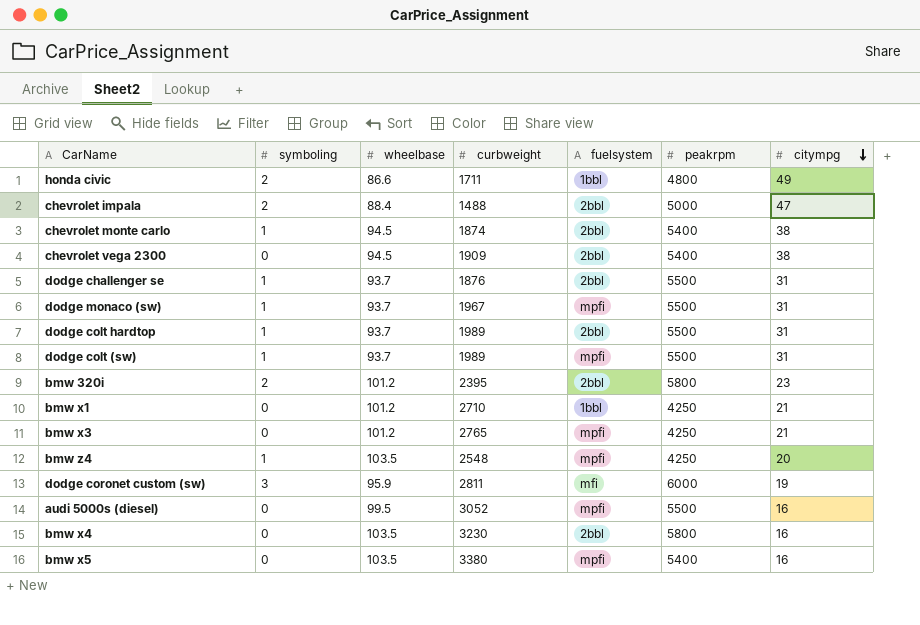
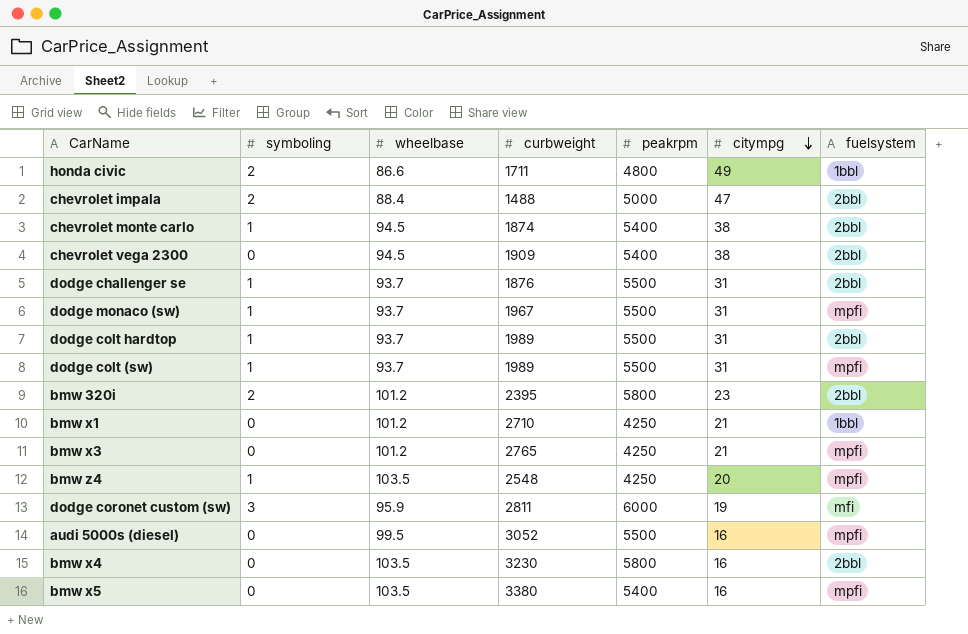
column fuelsystem | position: 5 -> 7

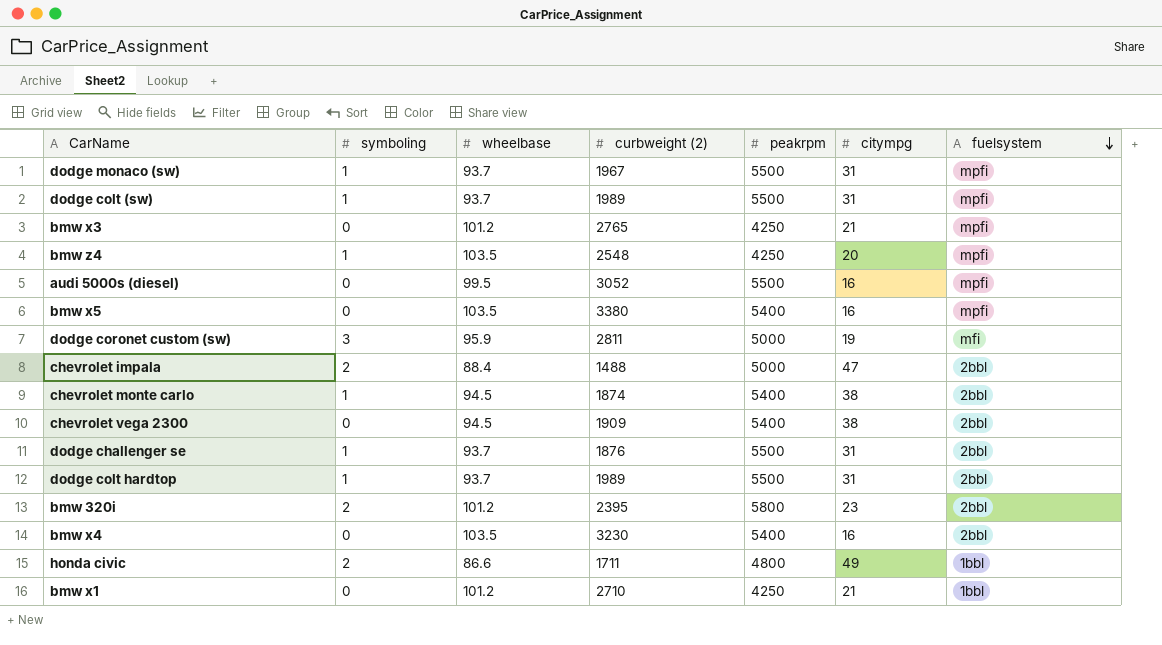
row order: citympg descending -> fuelsystem descending
column name: curbweight -> curbweight (2)
dodge coronet custom (sw) | peakrpm: 6000 -> 5000
bmw x4 | peakrpm: 5800 -> 5400

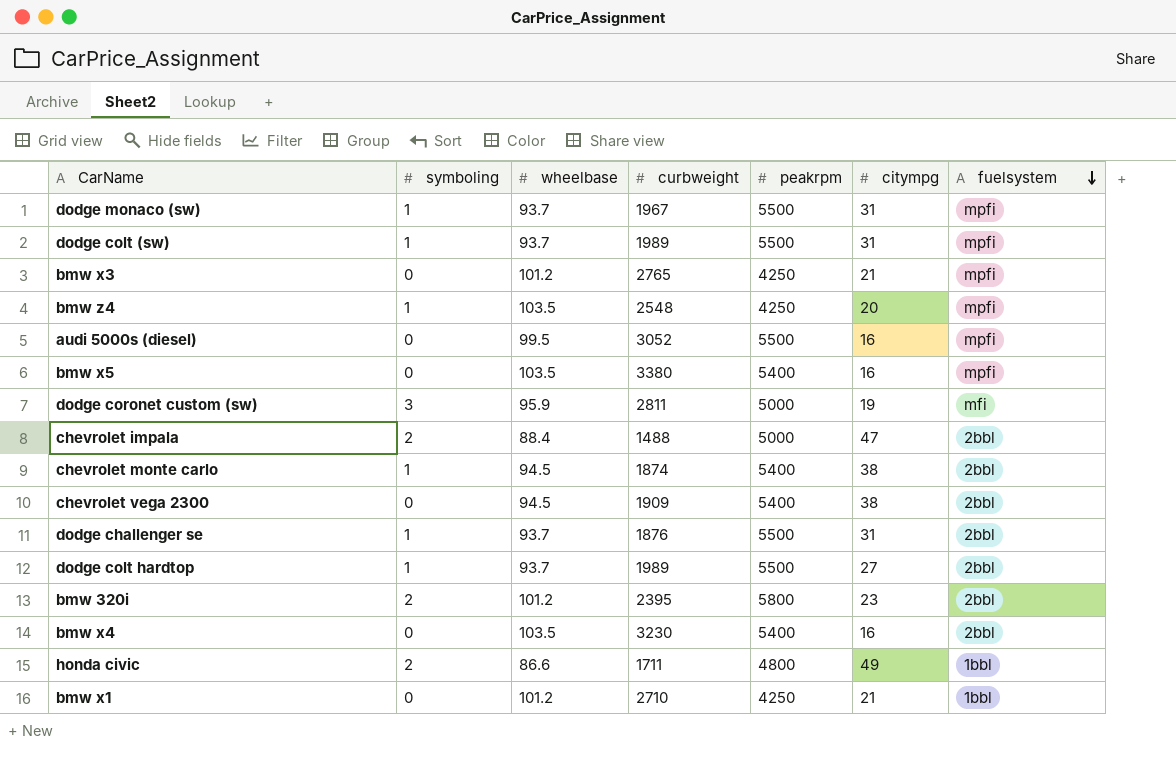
column name: curbweight (2) -> curbweight
dodge colt hardtop | citympg: 31 -> 27

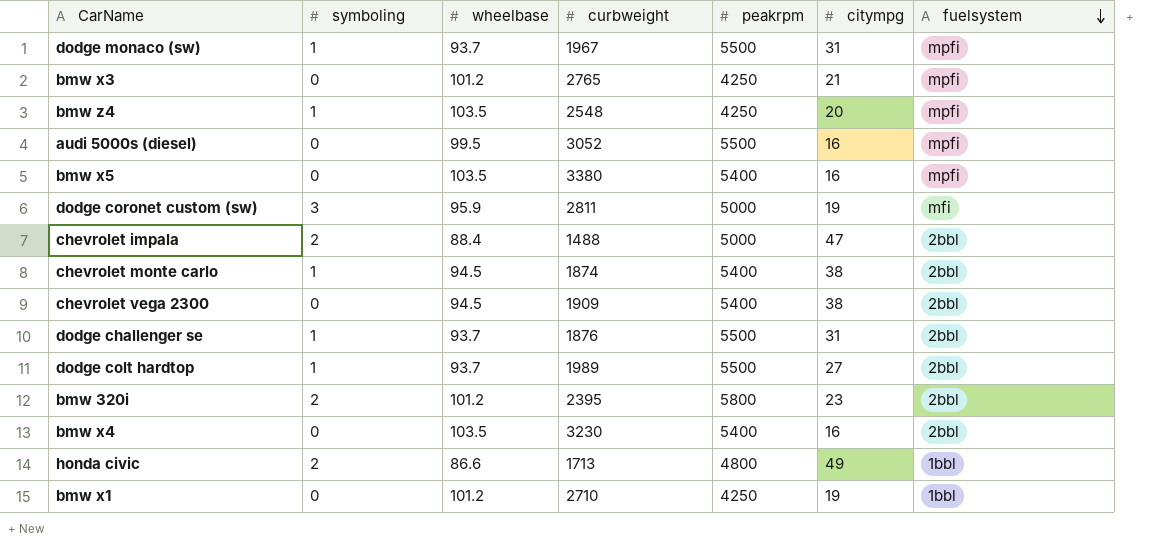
row dodge colt (sw): 1 | 93.7 | 1989 | 5500 | 31 | mpfi -> none
honda civic | curbweight: 1711 -> 1713
bmw x1 | citympg: 21 -> 19

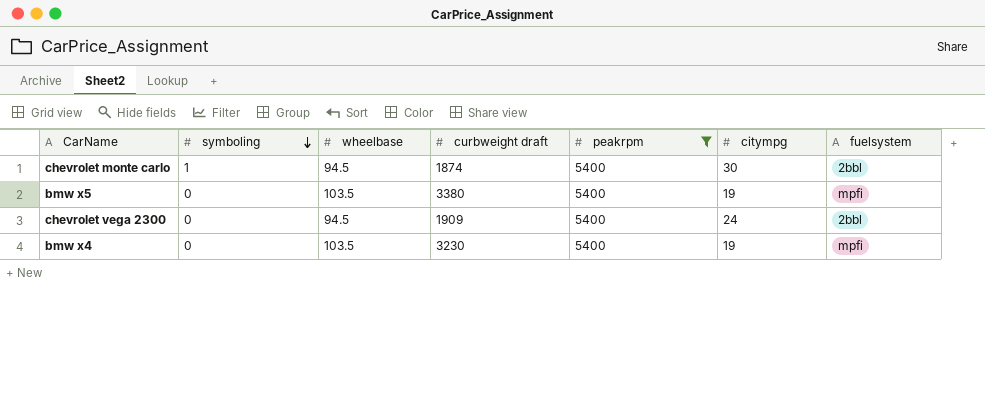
filter: none -> peakrpm = 5400
row order: fuelsystem descending -> symboling descending
column name: curbweight -> curbweight draft
chevrolet monte carlo | citympg: 38 -> 30
bmw x5 | citympg: 16 -> 19
chevrolet vega 2300 | citympg: 38 -> 24
bmw x4 | citympg: 16 -> 19
bmw x4 | fuelsystem: 2bbl -> mpfi

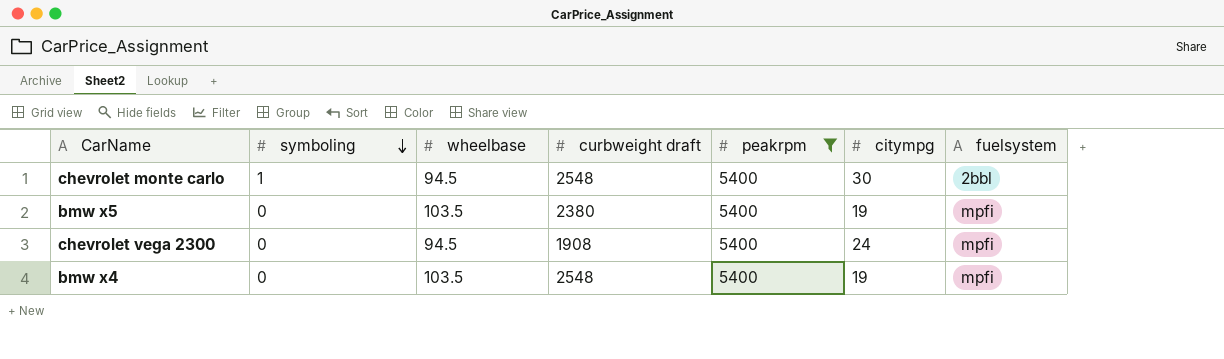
chevrolet monte carlo | curbweight draft: 1874 -> 2548
bmw x5 | curbweight draft: 3380 -> 2380
chevrolet vega 2300 | curbweight draft: 1909 -> 1908
chevrolet vega 2300 | fuelsystem: 2bbl -> mpfi
bmw x4 | curbweight draft: 3230 -> 2548

